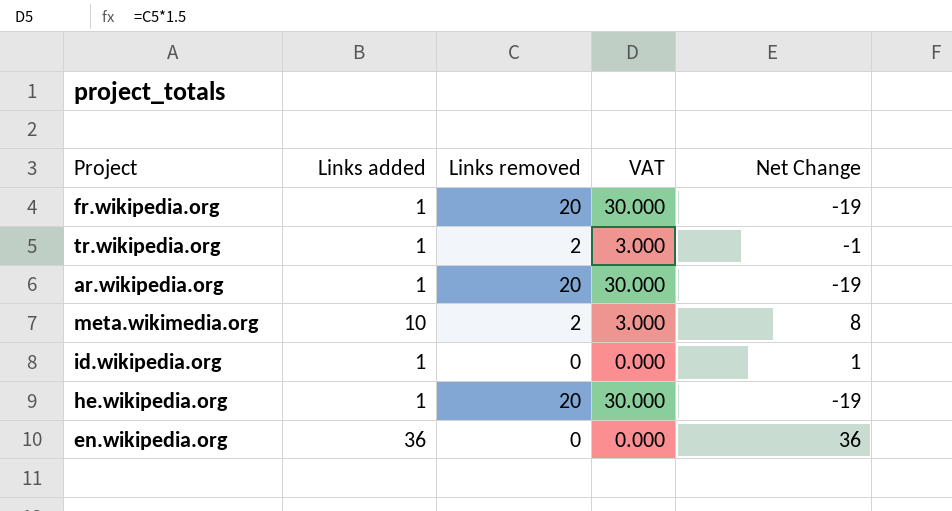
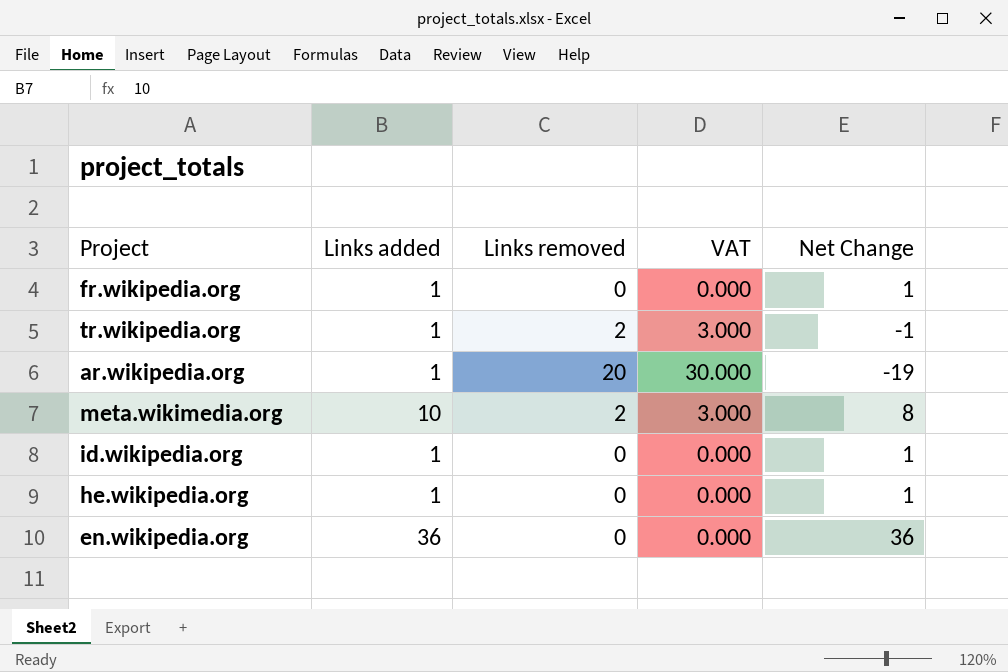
fr.wikipedia.org | Links removed: 20 -> 0
fr.wikipedia.org | VAT: 30.000 -> 0.000
fr.wikipedia.org | Net Change: -19 -> 1
he.wikipedia.org | Links removed: 20 -> 0
he.wikipedia.org | VAT: 30.000 -> 0.000
he.wikipedia.org | Net Change: -19 -> 1

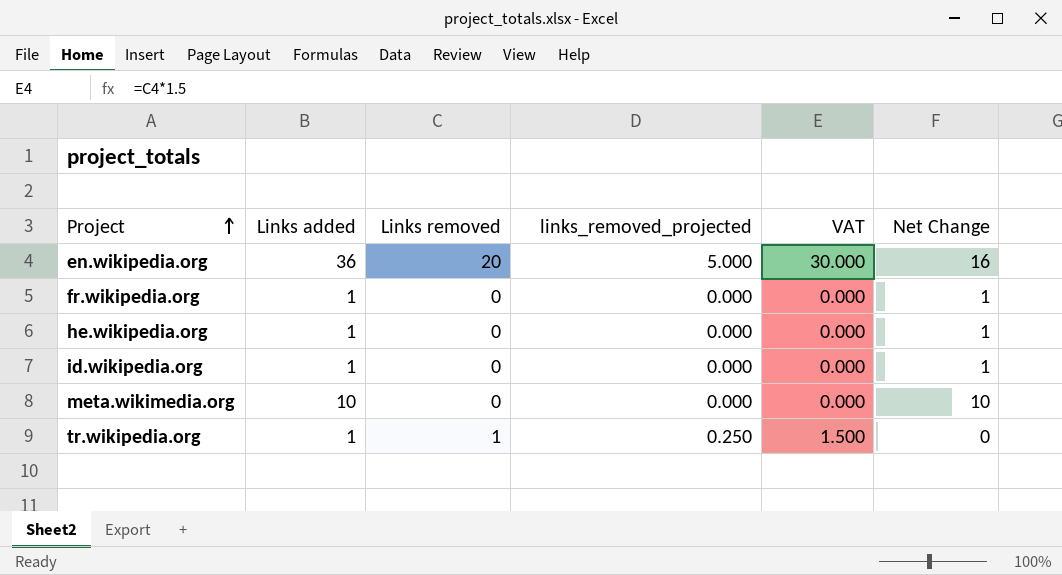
row order: none -> Project ascending
column links_removed_projected | formula: none -> [Links removed] * 0.25
row ar.wikipedia.org: 1 | 20 | 30.000 | -19 -> none
en.wikipedia.org | Links removed: 0 -> 20
en.wikipedia.org | VAT: 0.000 -> 30.000
en.wikipedia.org | Net Change: 36 -> 16
meta.wikimedia.org | Links removed: 2 -> 0
meta.wikimedia.org | VAT: 3.000 -> 0.000
meta.wikimedia.org | Net Change: 8 -> 10
tr.wikipedia.org | Links removed: 2 -> 1
tr.wikipedia.org | VAT: 3.000 -> 1.500
tr.wikipedia.org | Net Change: -1 -> 0

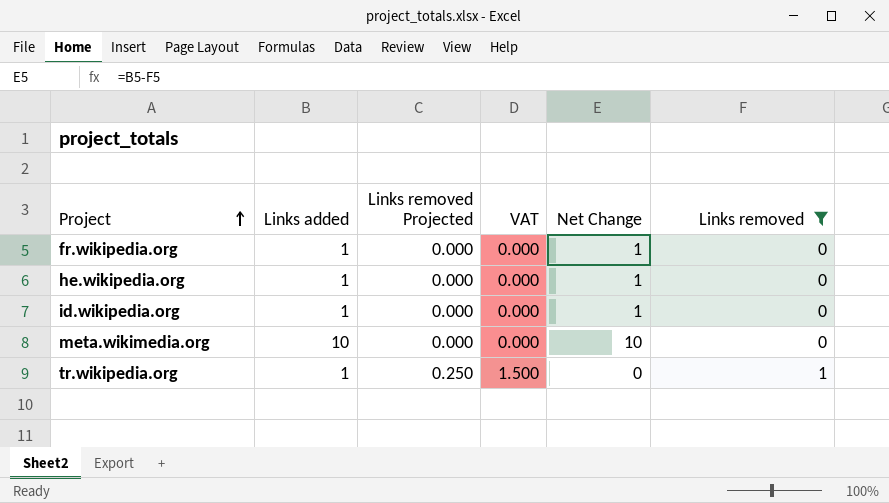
filter: none -> Links removed != 20
column name: links_removed_projected -> Links removed Projected
column Links removed | position: 3 -> 6

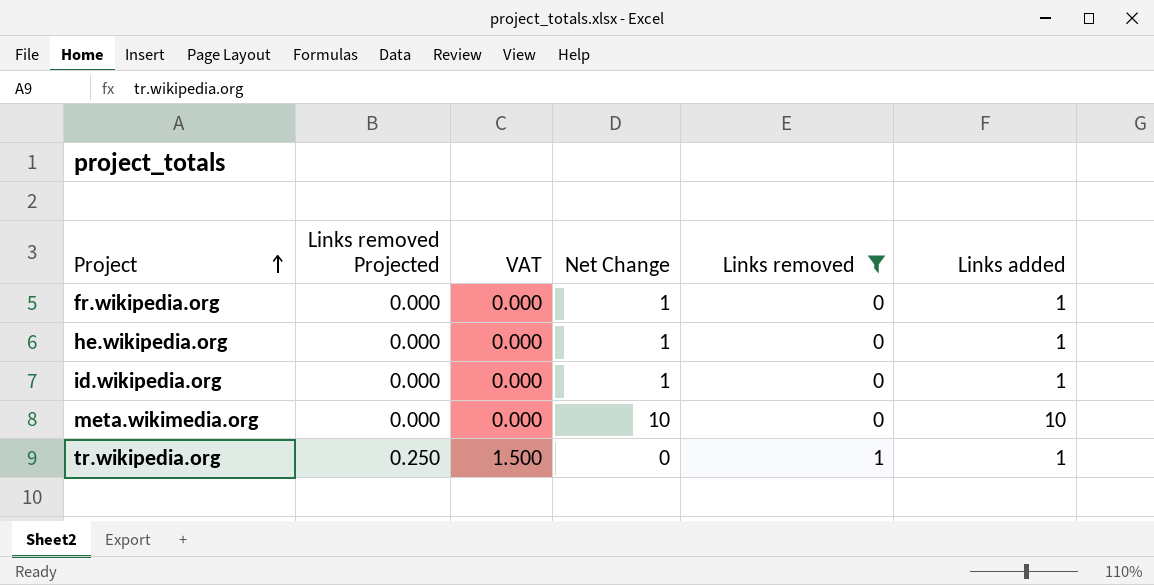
column Links added | position: 2 -> 6

